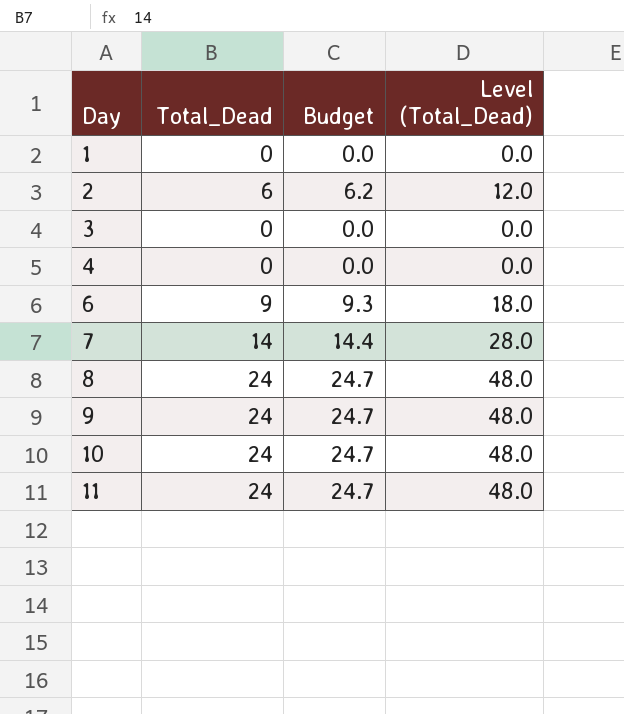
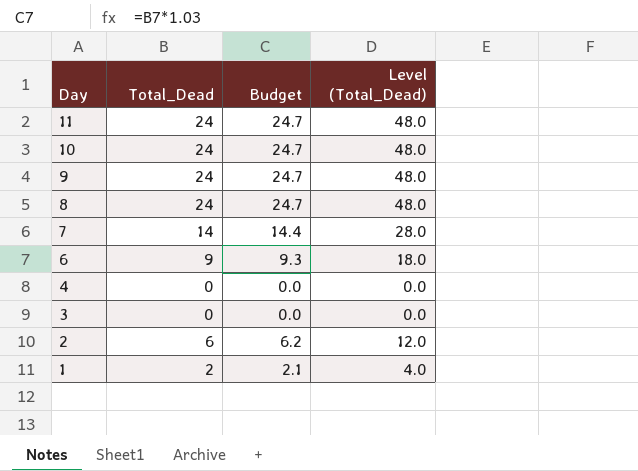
row order: Day ascending -> Day descending
1 | Total_Dead: 0 -> 2
1 | Budget: 0.0 -> 2.1
1 | Level (Total_Dead): 0.0 -> 4.0

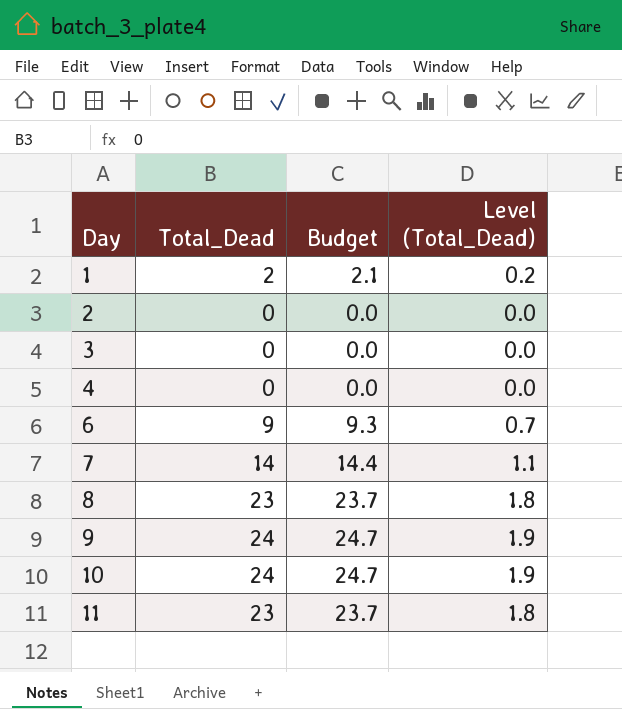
row order: Day descending -> Day ascending
column Level (Total_Dead) | formula: [Total_Dead] * 2 -> [Total_Dead] * 0.08
2 | Total_Dead: 6 -> 0
2 | Budget: 6.2 -> 0.0
8 | Total_Dead: 24 -> 23
8 | Budget: 24.7 -> 23.7
11 | Total_Dead: 24 -> 23
11 | Budget: 24.7 -> 23.7

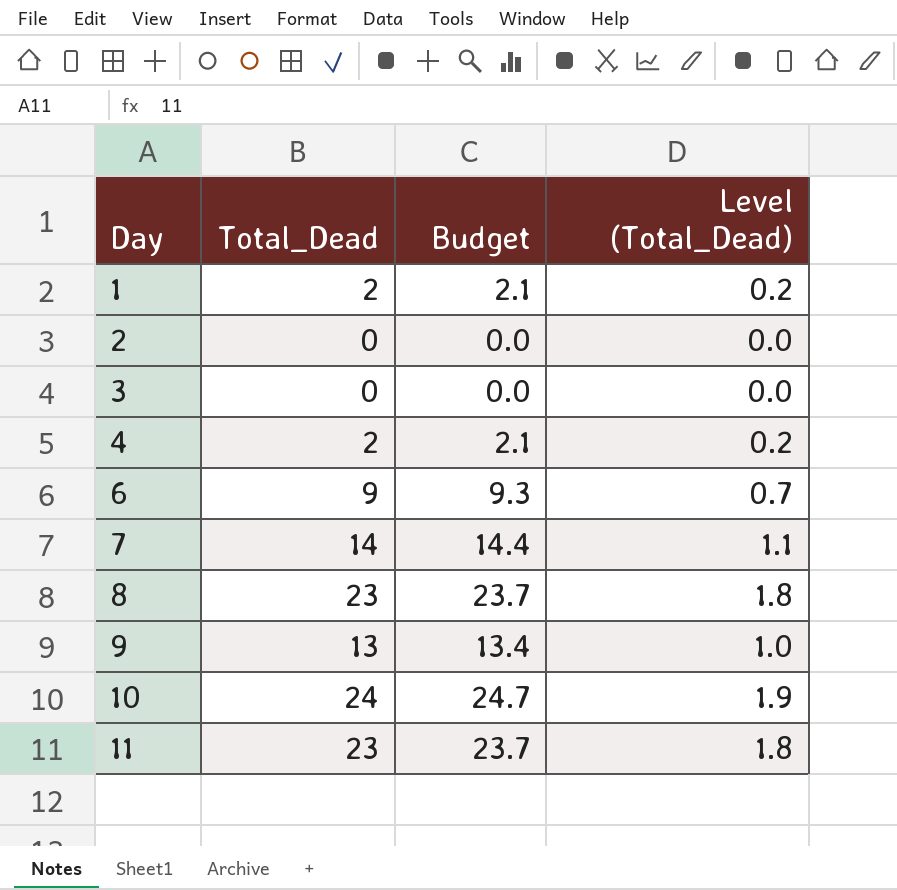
4 | Total_Dead: 0 -> 2
4 | Budget: 0.0 -> 2.1
4 | Level (Total_Dead): 0.0 -> 0.2
9 | Total_Dead: 24 -> 13
9 | Budget: 24.7 -> 13.4
9 | Level (Total_Dead): 1.9 -> 1.0

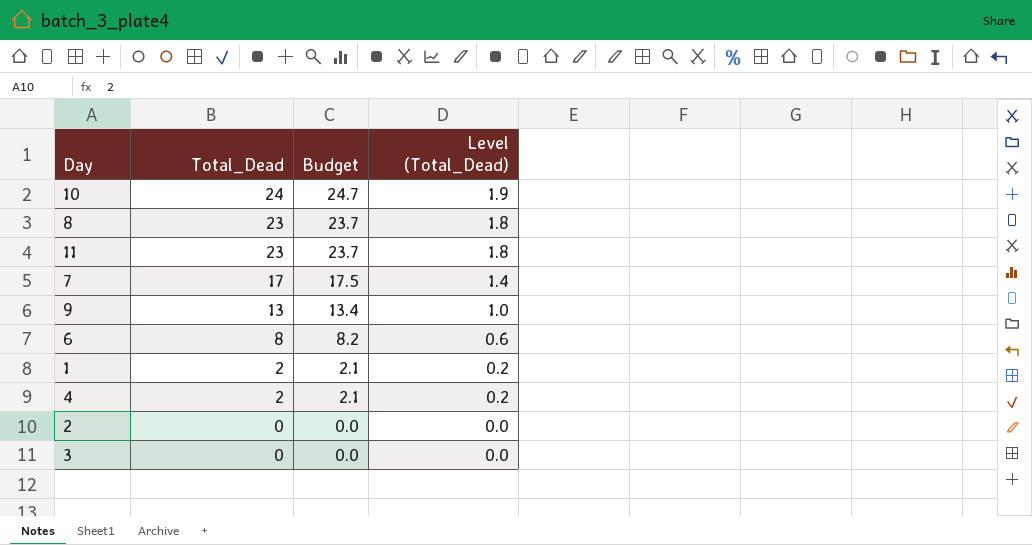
row order: Day ascending -> Total_Dead descending
7 | Total_Dead: 14 -> 17
7 | Budget: 14.4 -> 17.5
7 | Level (Total_Dead): 1.1 -> 1.4
6 | Total_Dead: 9 -> 8
6 | Budget: 9.3 -> 8.2
6 | Level (Total_Dead): 0.7 -> 0.6

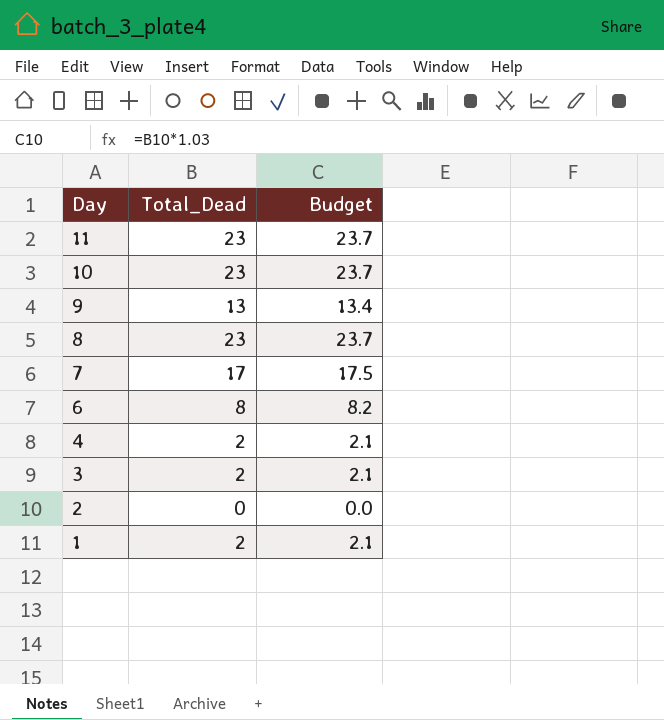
row order: Total_Dead descending -> Day descending
column Level (Total_Dead) | formula: [Total_Dead] * 0.08 -> none
10 | Total_Dead: 24 -> 23
10 | Budget: 24.7 -> 23.7
3 | Total_Dead: 0 -> 2
3 | Budget: 0.0 -> 2.1

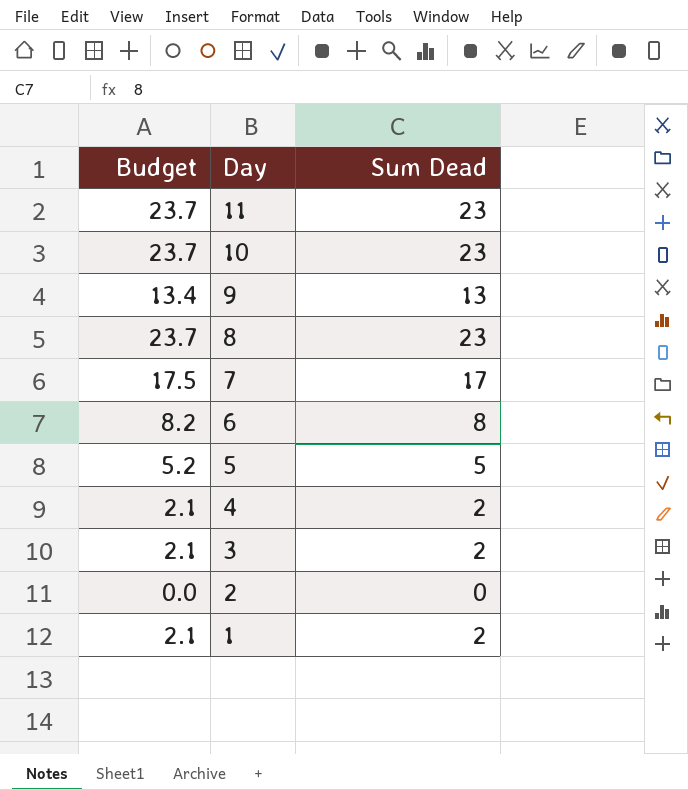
column Budget | position: 3 -> 1
column name: Total_Dead -> Sum Dead
row 5: none -> 5.2 | 5

